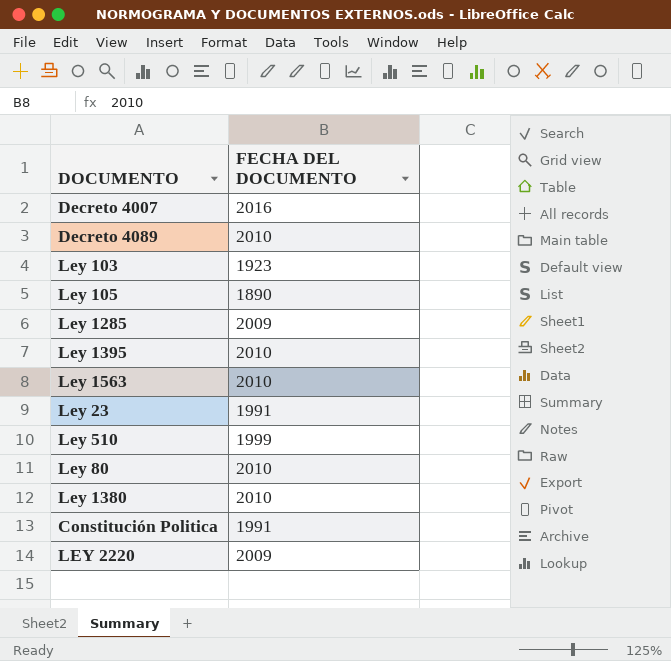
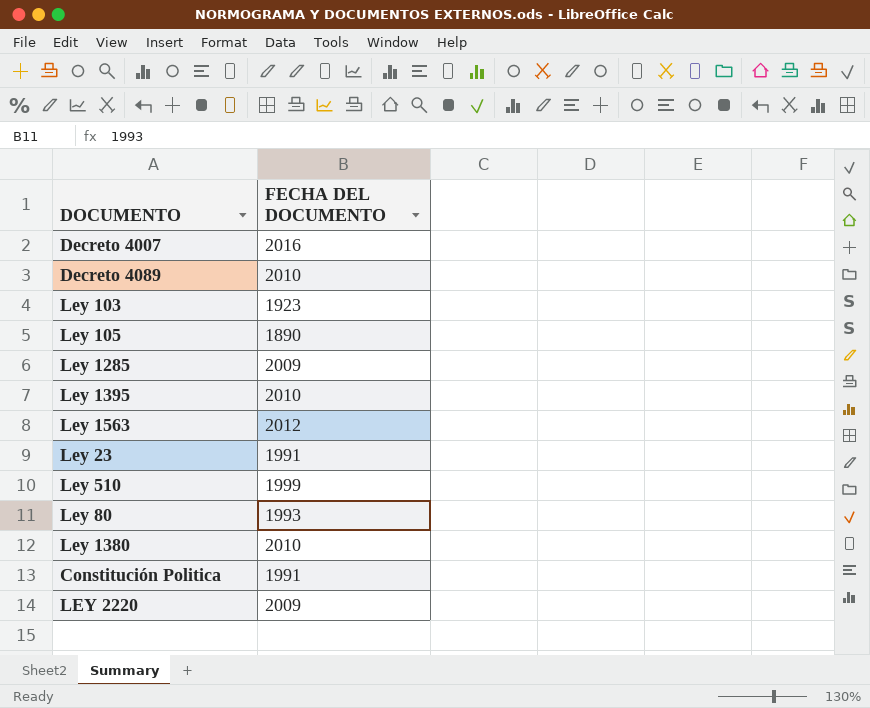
Ley 1563 | FECHA DEL DOCUMENTO: 2010 -> 2012
Ley 80 | FECHA DEL DOCUMENTO: 2010 -> 1993

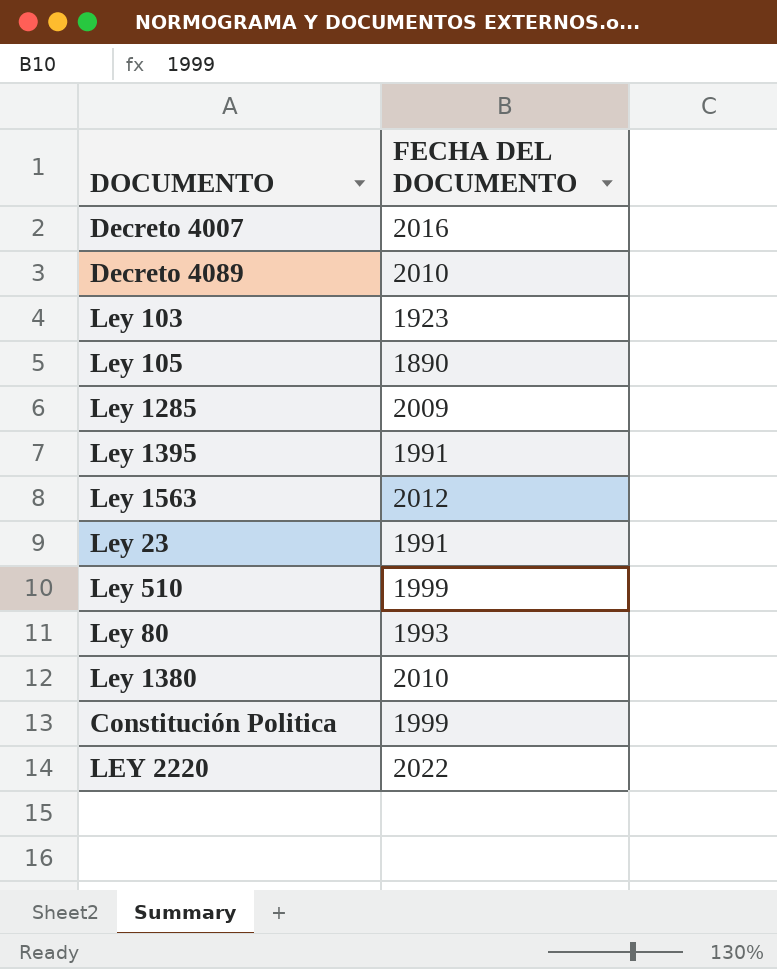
Ley 1395 | FECHA DEL DOCUMENTO: 2010 -> 1991
Constitución Politica | FECHA DEL DOCUMENTO: 1991 -> 1999
LEY 2220 | FECHA DEL DOCUMENTO: 2009 -> 2022

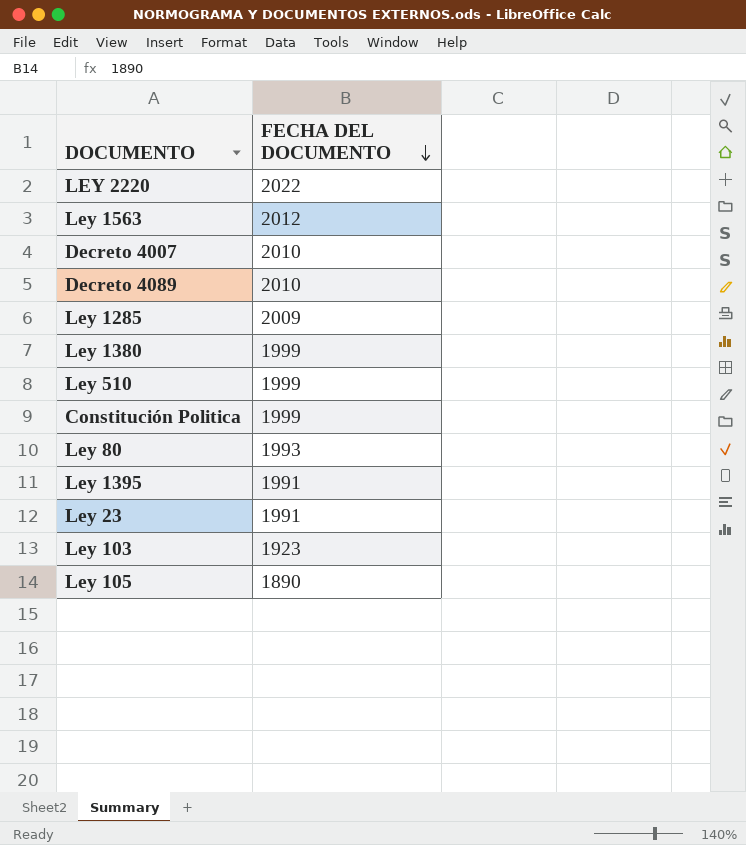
row order: none -> FECHA DEL DOCUMENTO descending
Decreto 4007 | FECHA DEL DOCUMENTO: 2016 -> 2010
Ley 1380 | FECHA DEL DOCUMENTO: 2010 -> 1999

